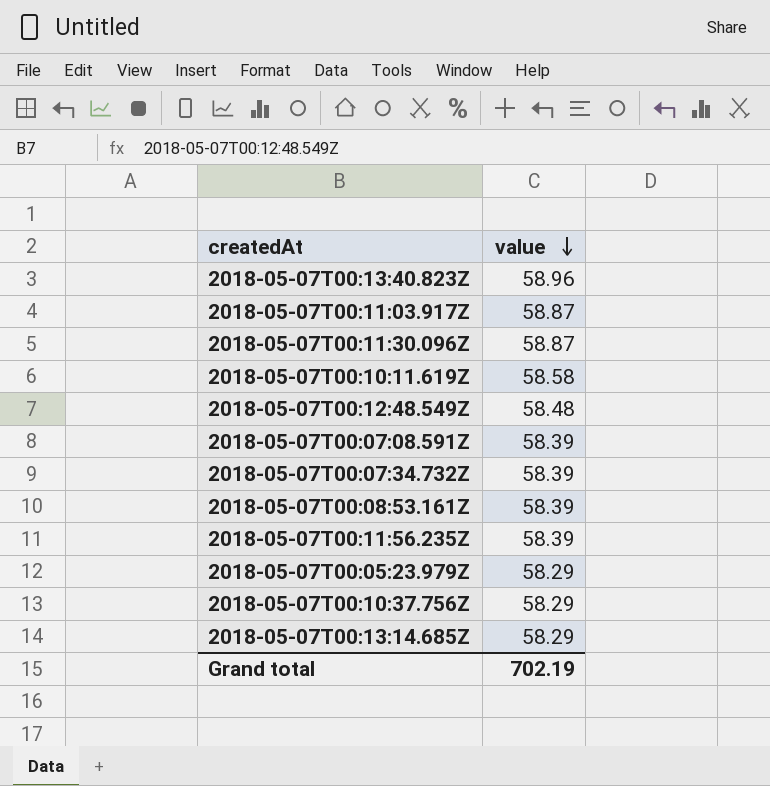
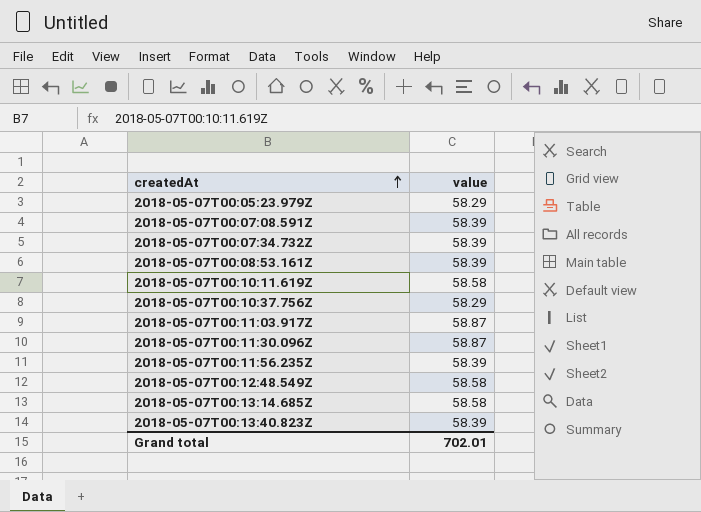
row order: value descending -> createdAt ascending
2018-05-07T00:12:48.549Z | value: 58.48 -> 58.58
2018-05-07T00:13:14.685Z | value: 58.29 -> 58.58
2018-05-07T00:13:40.823Z | value: 58.96 -> 58.39
Grand total | value: 702.19 -> 702.01

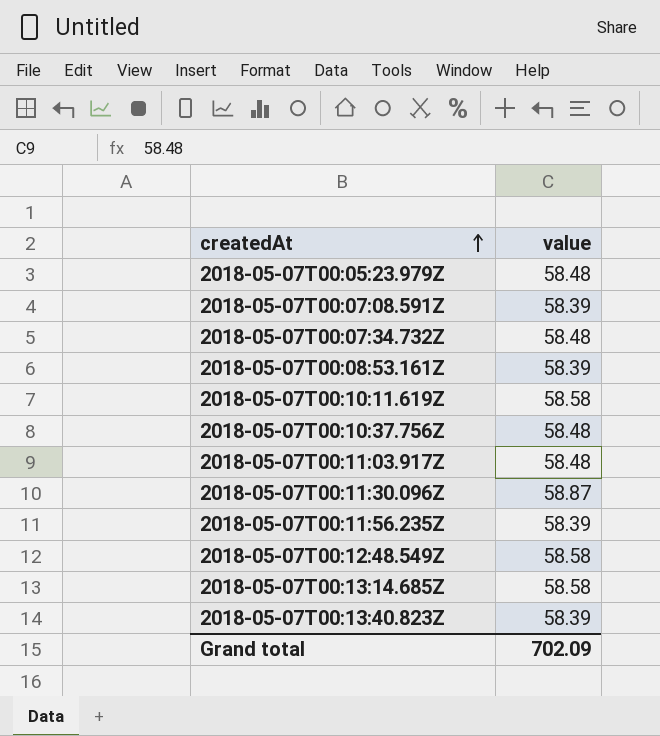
2018-05-07T00:05:23.979Z | value: 58.29 -> 58.48
2018-05-07T00:07:34.732Z | value: 58.39 -> 58.48
2018-05-07T00:10:37.756Z | value: 58.29 -> 58.48
2018-05-07T00:11:03.917Z | value: 58.87 -> 58.48
Grand total | value: 702.01 -> 702.09

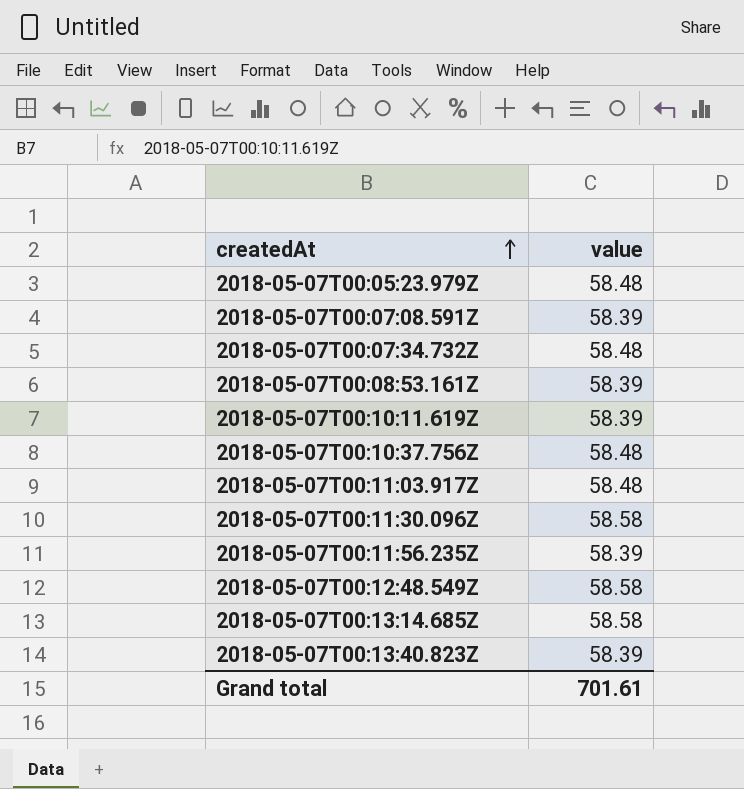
2018-05-07T00:10:11.619Z | value: 58.58 -> 58.39
2018-05-07T00:11:30.096Z | value: 58.87 -> 58.58
Grand total | value: 702.09 -> 701.61

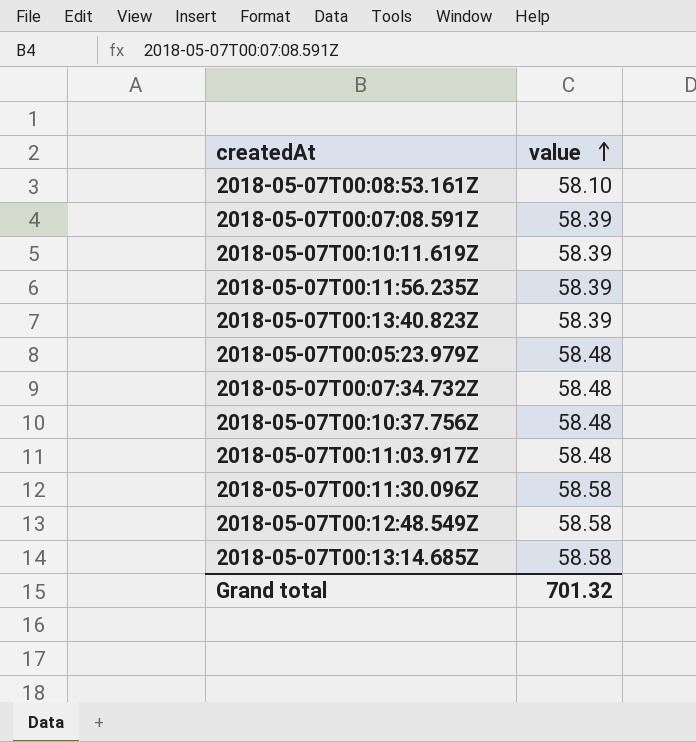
row order: createdAt ascending -> value ascending
2018-05-07T00:08:53.161Z | value: 58.39 -> 58.10
Grand total | value: 701.61 -> 701.32

